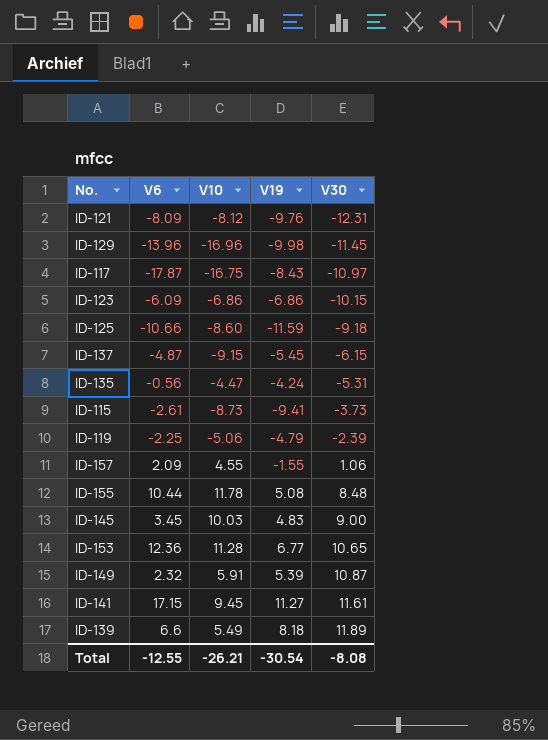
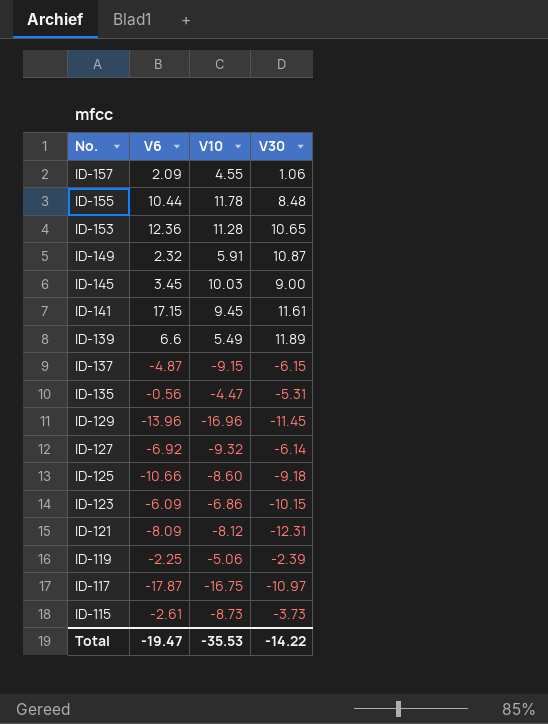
row order: V30 ascending -> No. descending
column V19 | position: 4 -> none
row ID-127: none -> -6.92 | -9.32 | -6.14
Total | V6: -12.55 -> -19.47
Total | V10: -26.21 -> -35.53
Total | V30: -8.08 -> -14.22

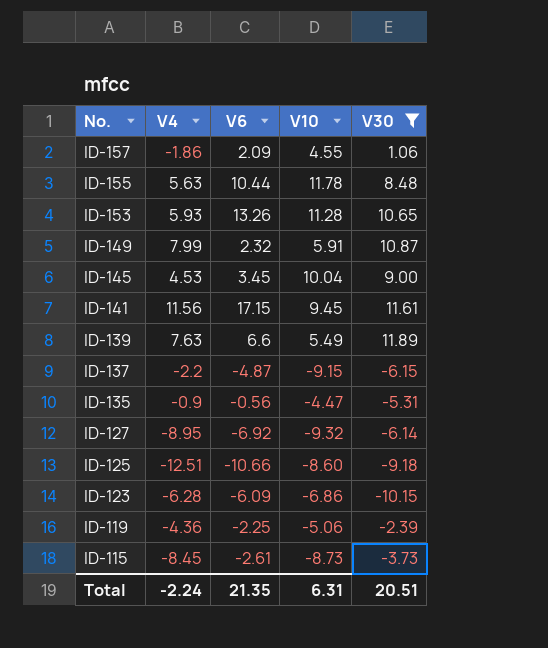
filter: none -> V30 >= -10.15
column V4 | position: none -> 2
ID-153 | V6: 12.36 -> 13.26
ID-145 | V10: 10.03 -> 10.04
Total | V6: -19.47 -> 21.35
Total | V10: -35.53 -> 6.31
Total | V30: -14.22 -> 20.51

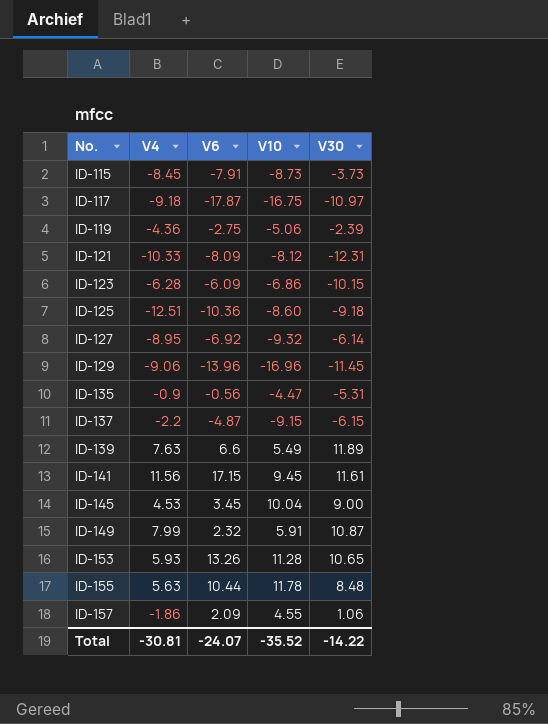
filter: V30 >= -10.15 -> none
row order: No. descending -> No. ascending
ID-115 | V6: -2.61 -> -7.91
ID-119 | V6: -2.25 -> -2.75
ID-125 | V6: -10.66 -> -10.36
Total | V4: -2.24 -> -30.81
Total | V6: 21.35 -> -24.07
Total | V10: 6.31 -> -35.52
Total | V30: 20.51 -> -14.22

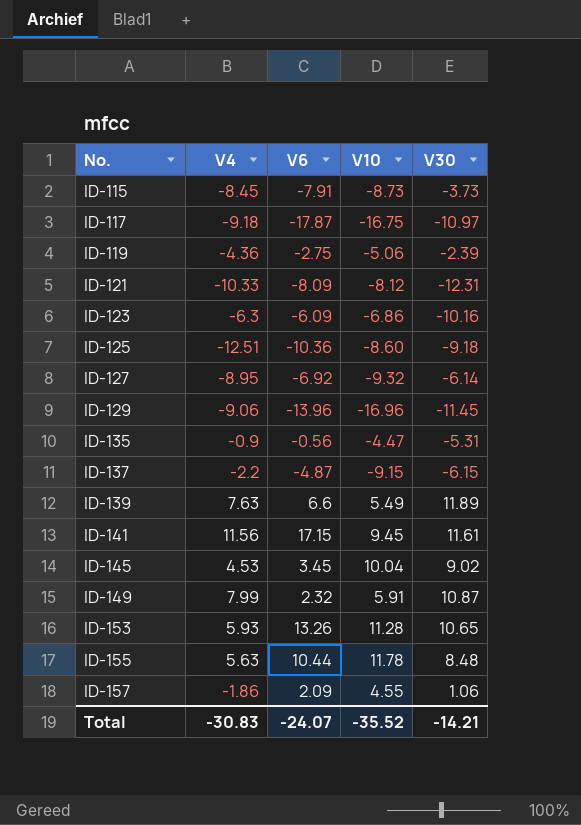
ID-123 | V4: -6.28 -> -6.3
ID-123 | V30: -10.15 -> -10.16
ID-145 | V30: 9.00 -> 9.02
Total | V4: -30.81 -> -30.83
Total | V30: -14.22 -> -14.21

